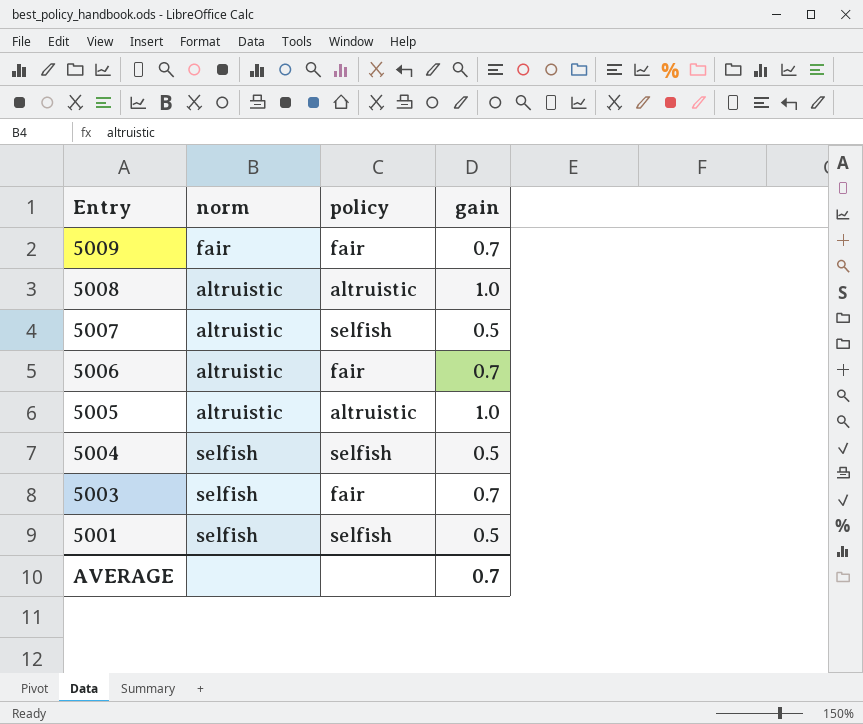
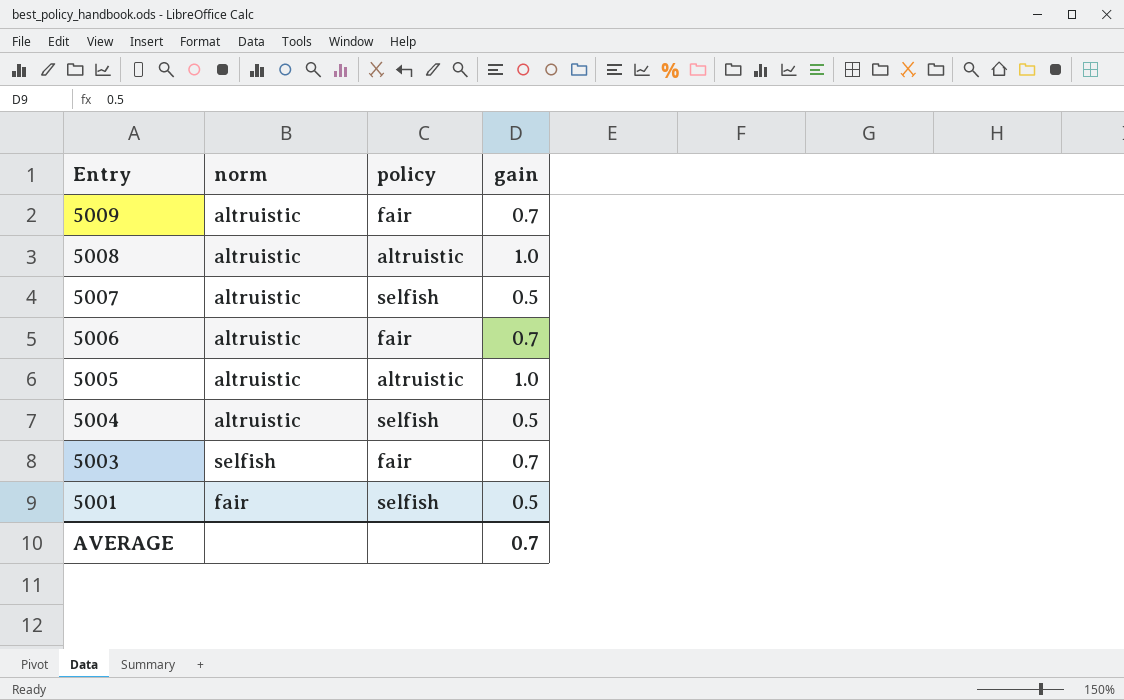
5009 | norm: fair -> altruistic
5004 | norm: selfish -> altruistic
5001 | norm: selfish -> fair

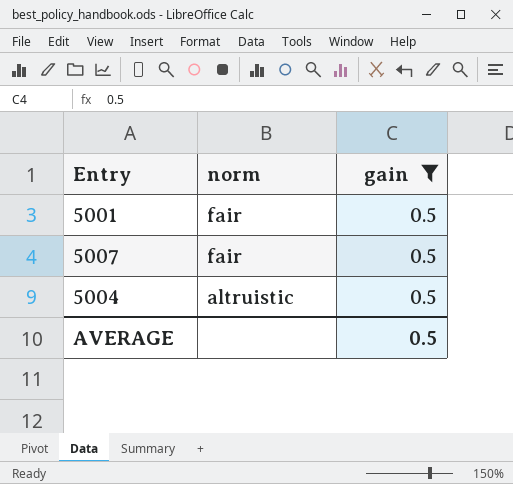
filter: none -> gain = 0.5
row order: Entry descending -> norm descending
column policy | position: 3 -> none
5007 | norm: altruistic -> fair
AVERAGE | gain: 0.7 -> 0.5

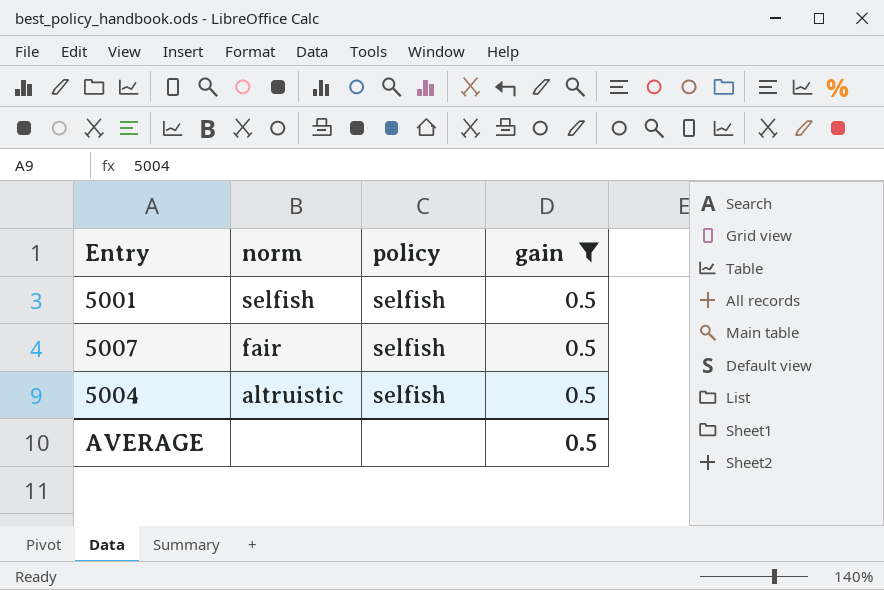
column policy | position: none -> 3
5001 | norm: fair -> selfish

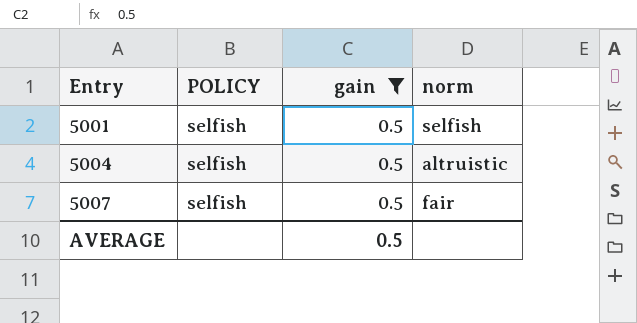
row order: norm descending -> Entry ascending
column name: policy -> POLICY
column norm | position: 2 -> 4

